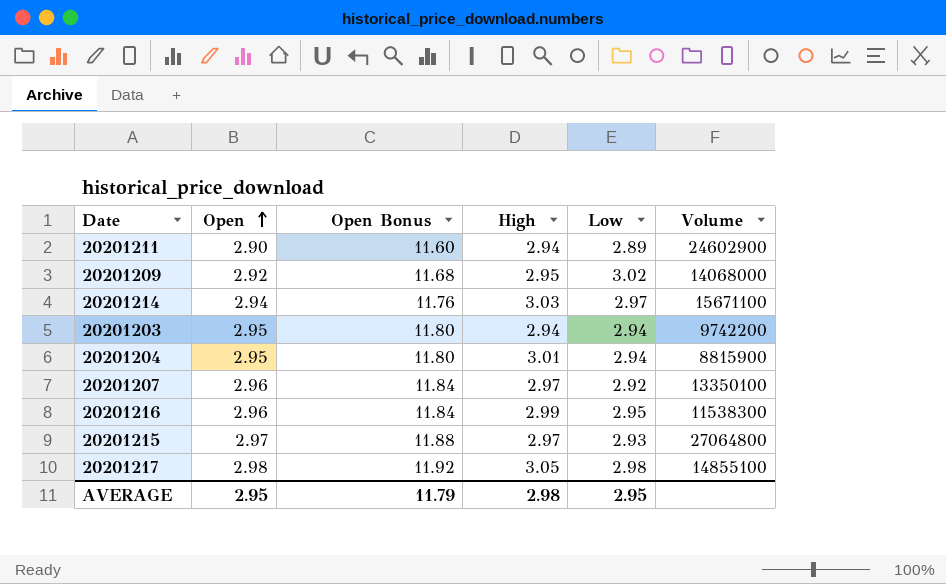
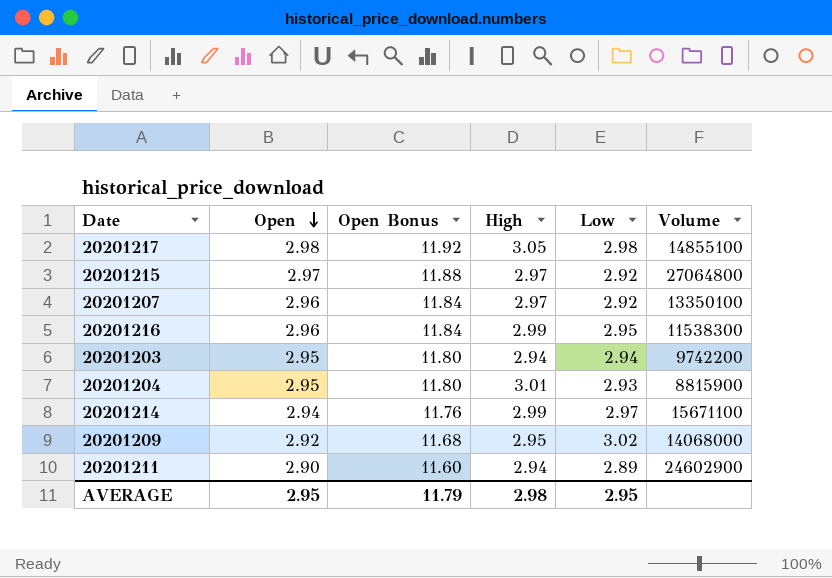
row order: Open ascending -> Open descending
20201215 | Low: 2.93 -> 2.92
20201204 | Low: 2.94 -> 2.93
20201214 | High: 3.03 -> 2.99

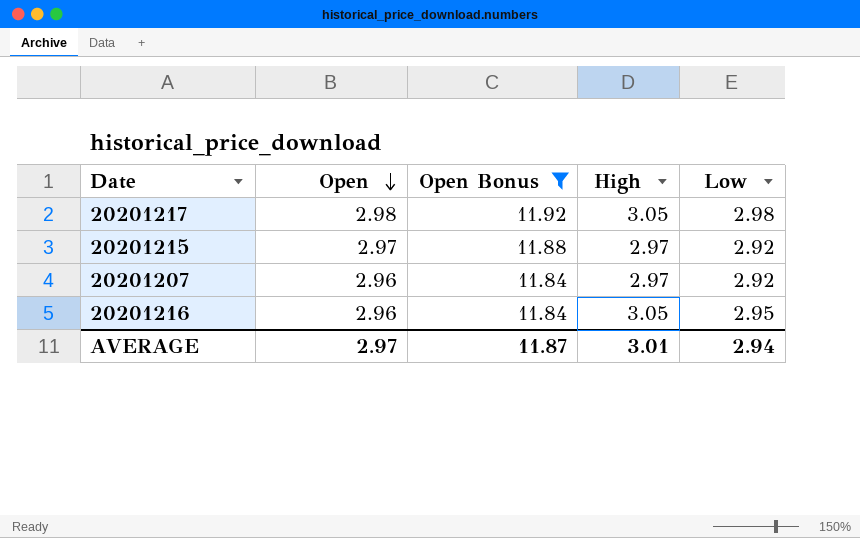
filter: none -> Open Bonus >= 11.84
column Volume | position: 6 -> none
20201216 | High: 2.99 -> 3.05
AVERAGE | Open: 2.95 -> 2.97
AVERAGE | Open Bonus: 11.79 -> 11.87
AVERAGE | High: 2.98 -> 3.01
AVERAGE | Low: 2.95 -> 2.94

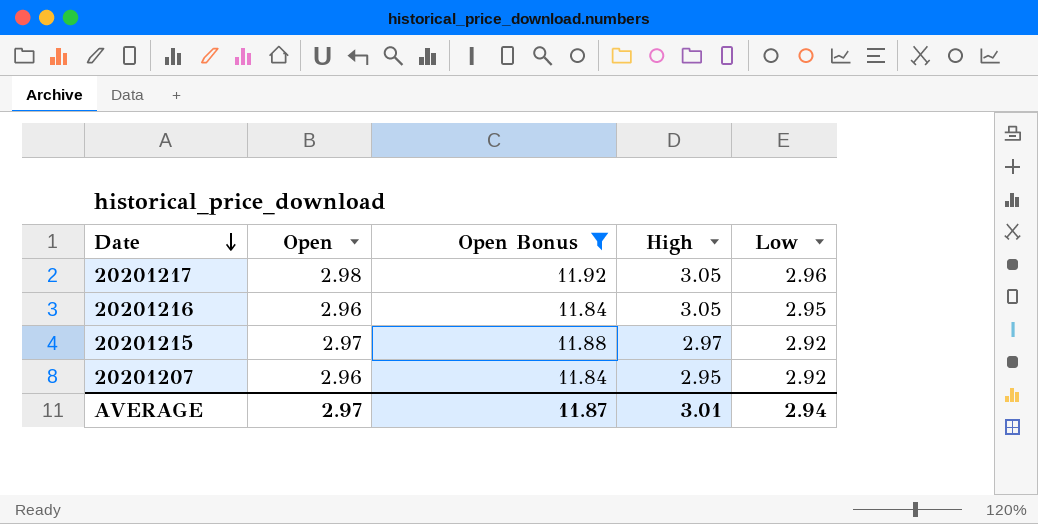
row order: Open descending -> Date descending
20201217 | Low: 2.98 -> 2.96
20201207 | High: 2.97 -> 2.95

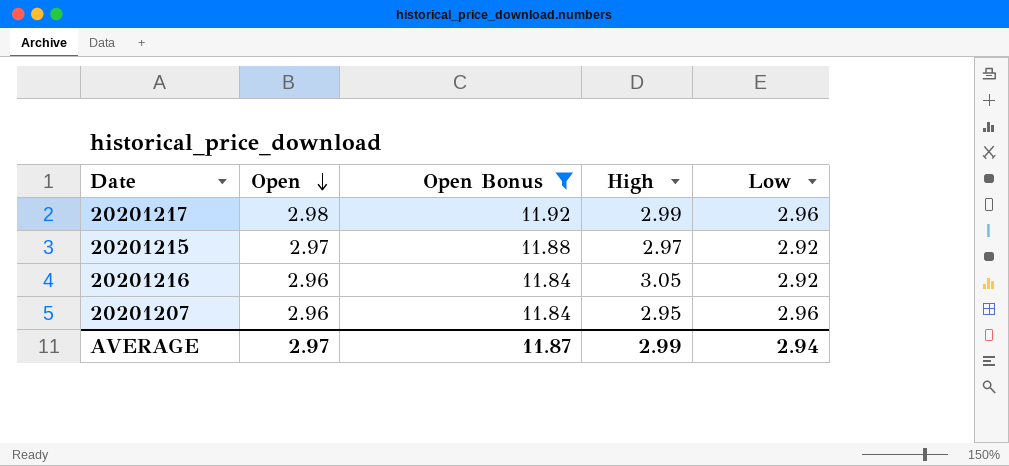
row order: Date descending -> Open descending
20201217 | High: 3.05 -> 2.99
20201216 | Low: 2.95 -> 2.92
20201207 | Low: 2.92 -> 2.96
AVERAGE | High: 3.01 -> 2.99

